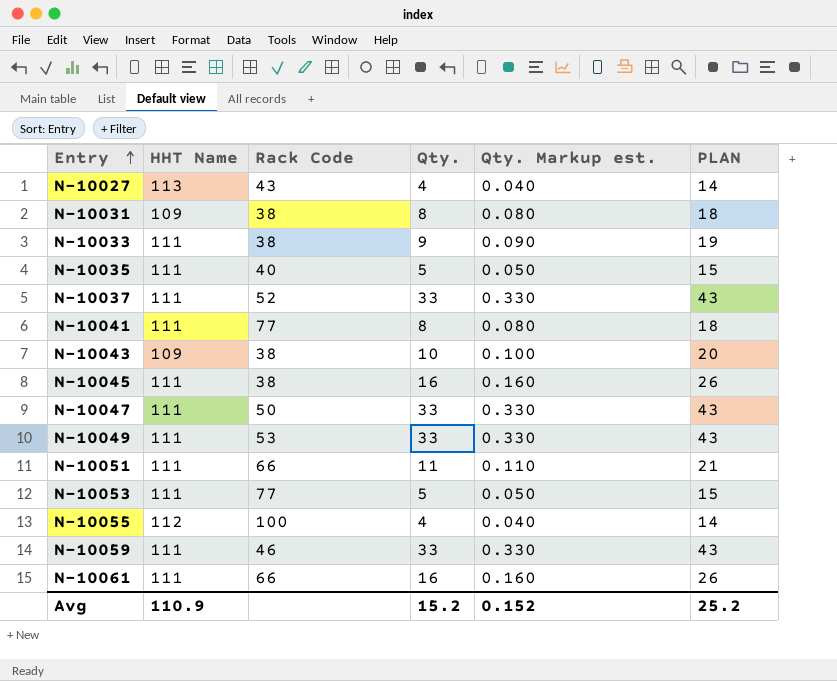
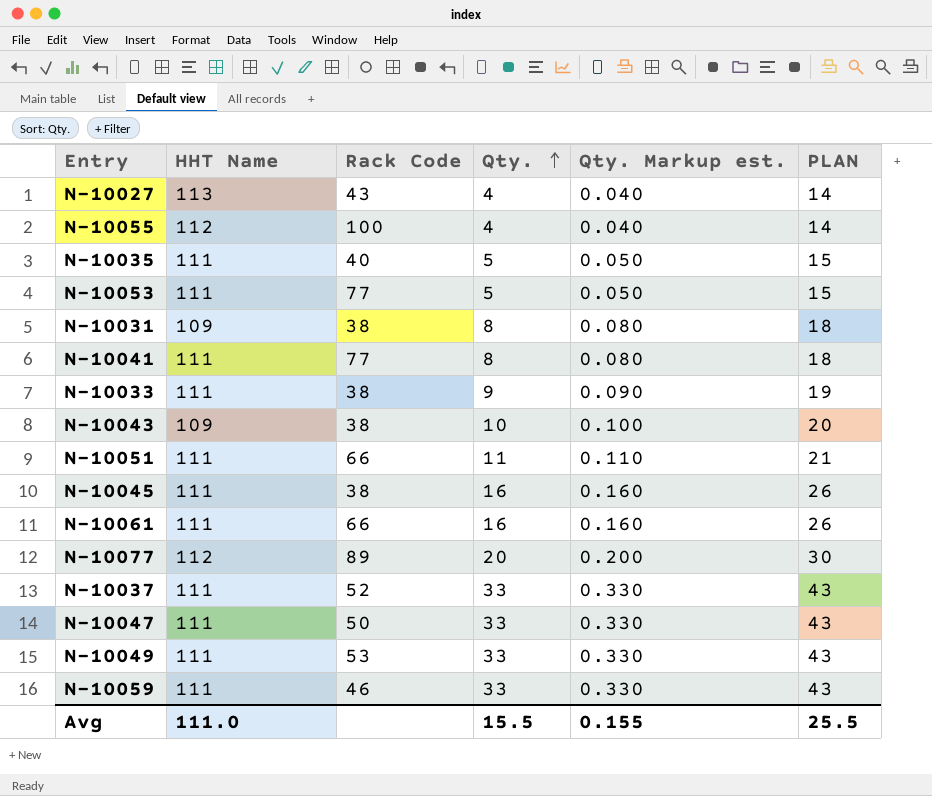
row order: Entry ascending -> Qty. ascending
row N-10077: none -> 112 | 89 | 20 | 0.200 | 30
Avg | HHT Name: 110.9 -> 111.0
Avg | Qty.: 15.2 -> 15.5
Avg | Qty. Markup est.: 0.152 -> 0.155
Avg | PLAN: 25.2 -> 25.5

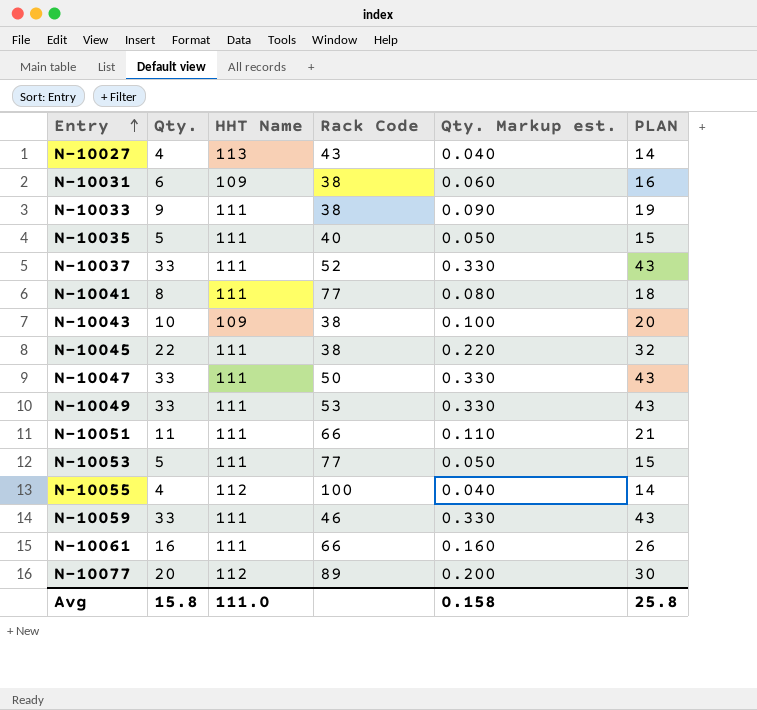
row order: Qty. ascending -> Entry ascending
column Qty. | position: 4 -> 2
N-10031 | Qty.: 8 -> 6
N-10031 | Qty. Markup est.: 0.080 -> 0.060
N-10031 | PLAN: 18 -> 16
N-10045 | Qty.: 16 -> 22
N-10045 | Qty. Markup est.: 0.160 -> 0.220
N-10045 | PLAN: 26 -> 32
Avg | Qty.: 15.5 -> 15.8
Avg | Qty. Markup est.: 0.155 -> 0.158
Avg | PLAN: 25.5 -> 25.8

